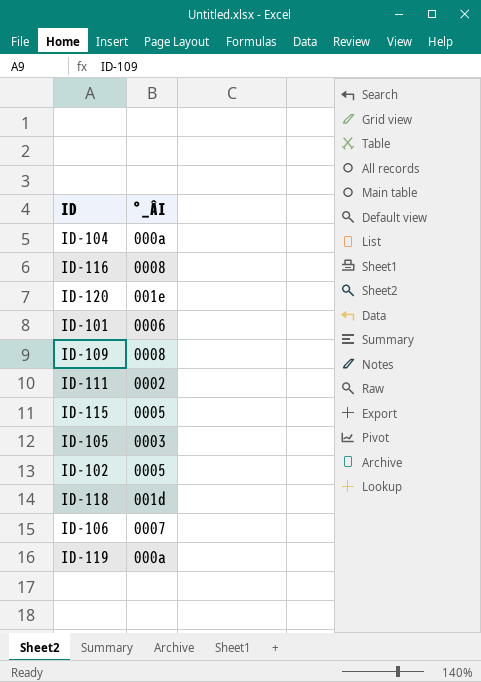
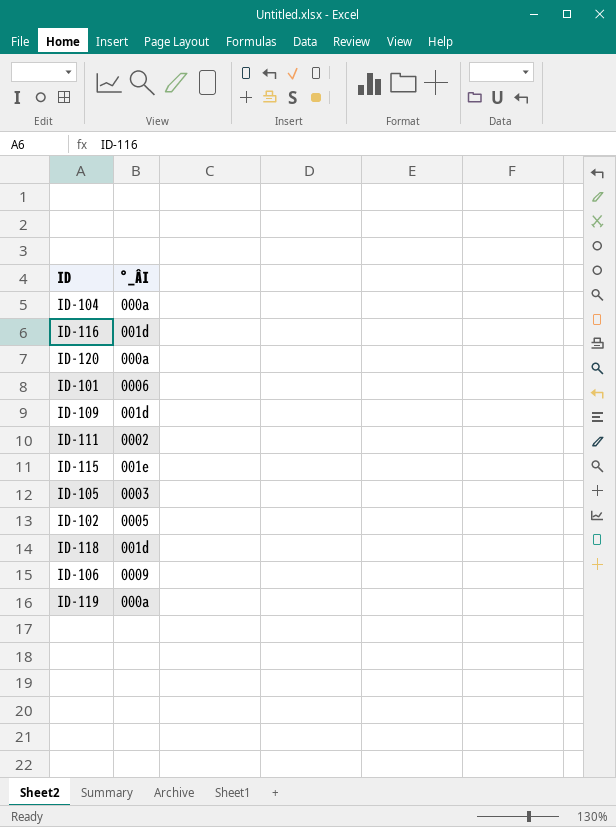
ID-116 | °_ÂI: 0008 -> 001d
ID-120 | °_ÂI: 001e -> 000a
ID-109 | °_ÂI: 0008 -> 001d
ID-115 | °_ÂI: 0005 -> 001e
ID-106 | °_ÂI: 0007 -> 0009

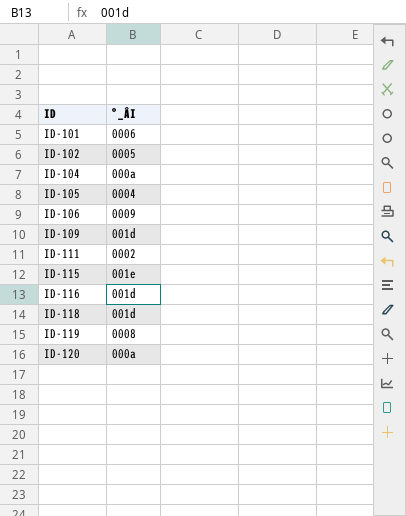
row order: none -> ID ascending
ID-105 | °_ÂI: 0003 -> 0004
ID-119 | °_ÂI: 000a -> 0008

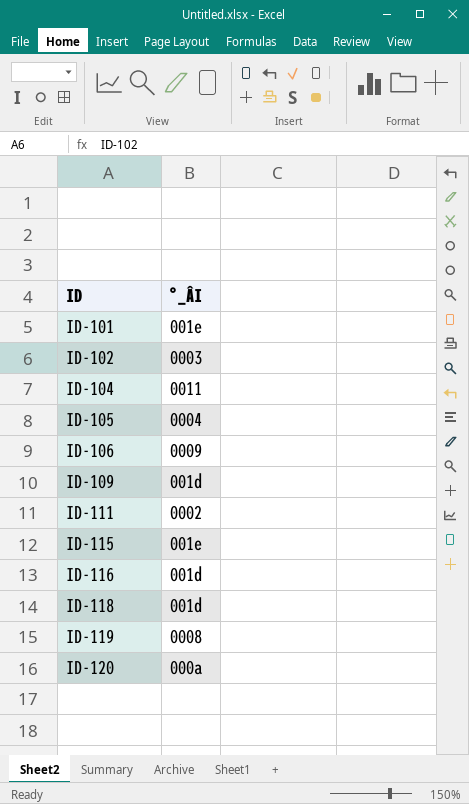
ID-101 | °_ÂI: 0006 -> 001e
ID-102 | °_ÂI: 0005 -> 0003
ID-104 | °_ÂI: 000a -> 0011

